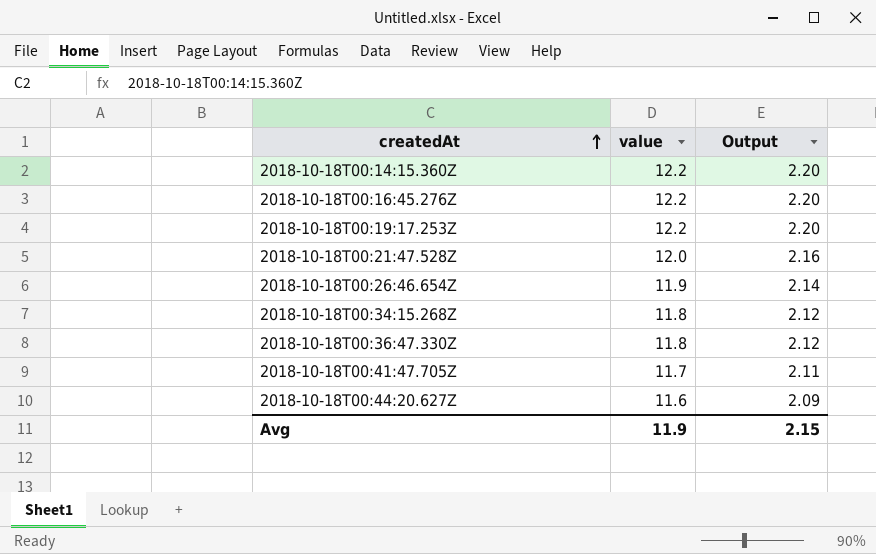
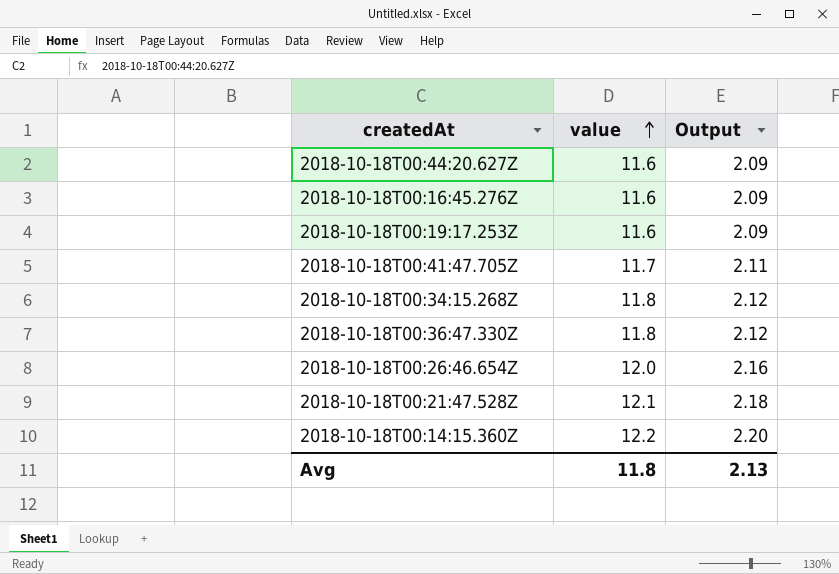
row order: createdAt ascending -> value ascending
2018-10-18T00:16:45.276Z | value: 12.2 -> 11.6
2018-10-18T00:16:45.276Z | Output: 2.20 -> 2.09
2018-10-18T00:19:17.253Z | value: 12.2 -> 11.6
2018-10-18T00:19:17.253Z | Output: 2.20 -> 2.09
2018-10-18T00:26:46.654Z | value: 11.9 -> 12.0
2018-10-18T00:26:46.654Z | Output: 2.14 -> 2.16
2018-10-18T00:21:47.528Z | value: 12.0 -> 12.1
2018-10-18T00:21:47.528Z | Output: 2.16 -> 2.18
Avg | value: 11.9 -> 11.8
Avg | Output: 2.15 -> 2.13

